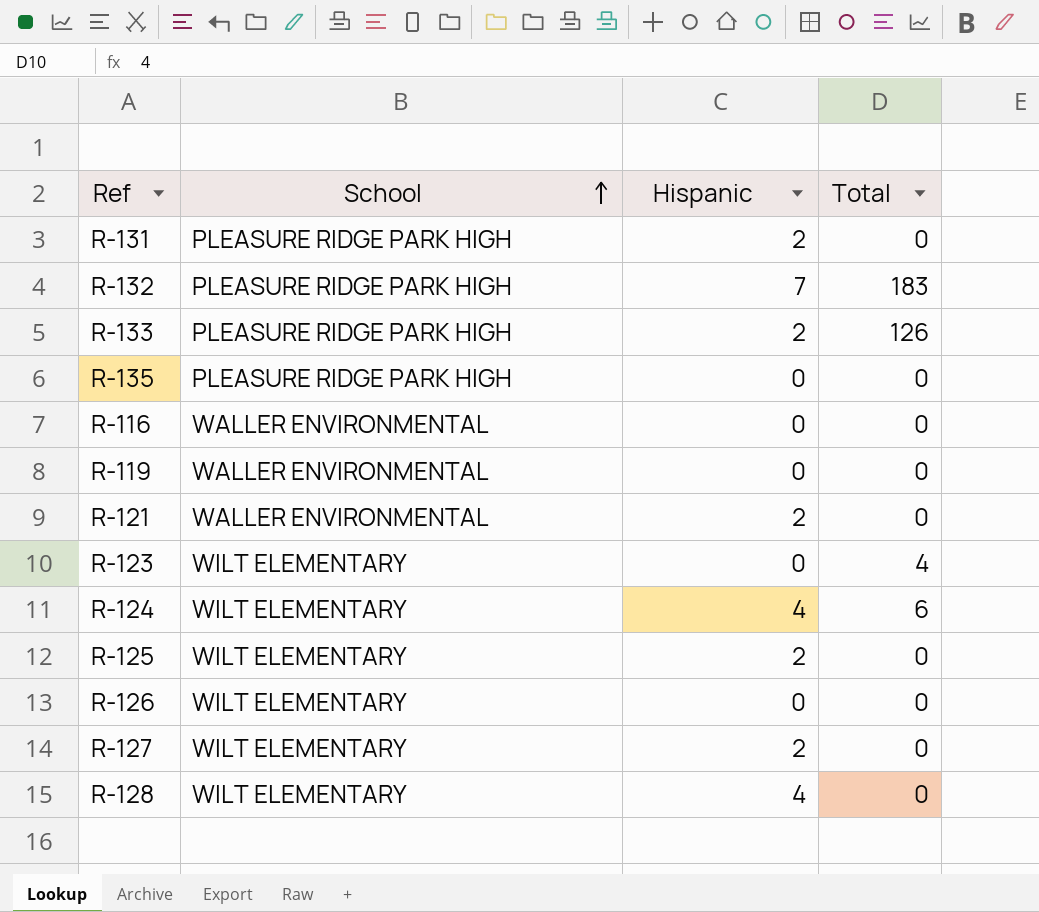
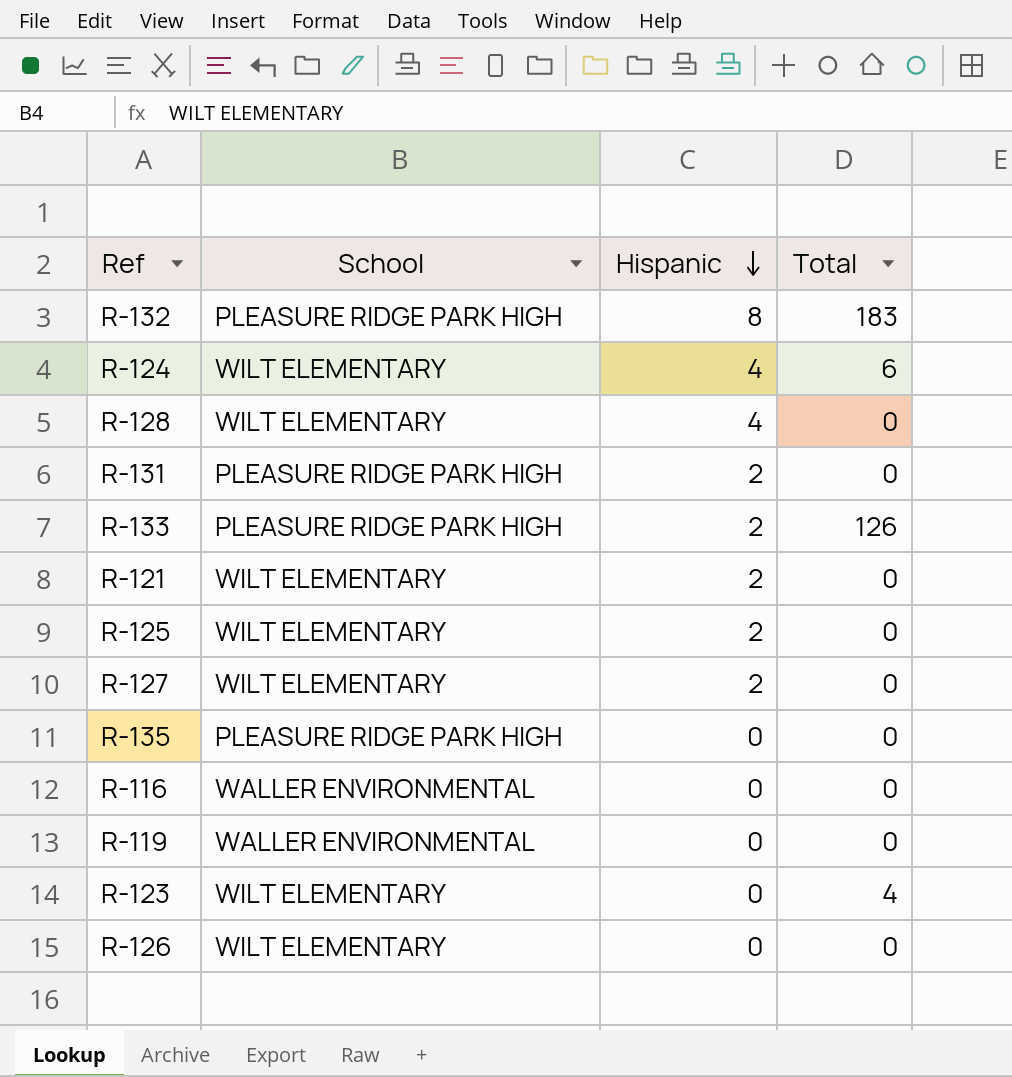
row order: School ascending -> Hispanic descending
R-132 | Hispanic: 7 -> 8
R-121 | School: WALLER ENVIRONMENTAL -> WILT ELEMENTARY

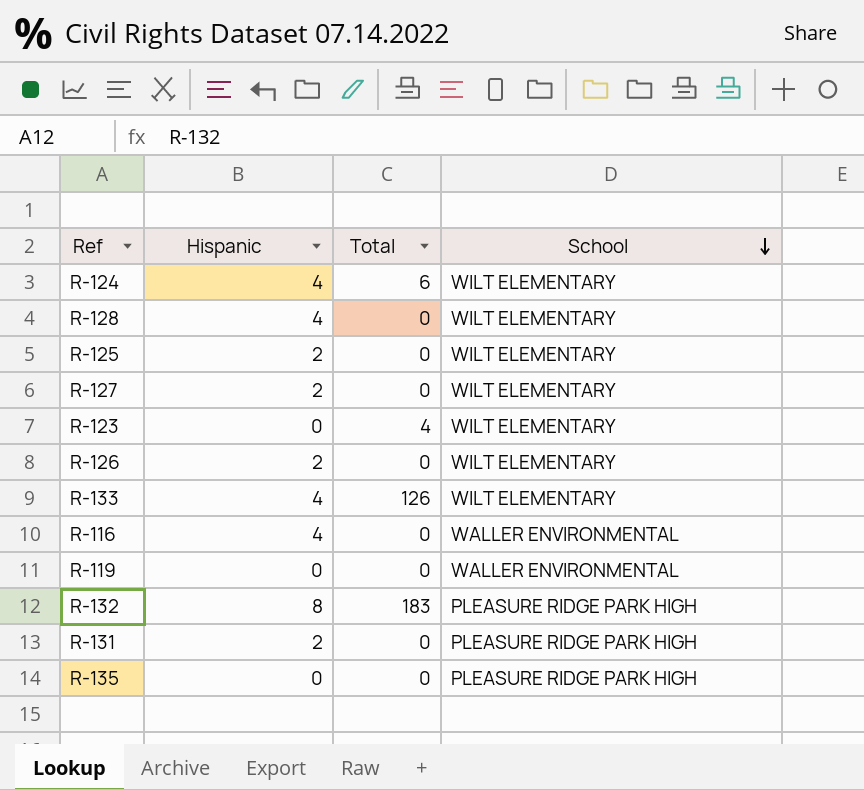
row order: Hispanic descending -> School descending
column School | position: 2 -> 4
row R-121: WILT ELEMENTARY | 2 | 0 -> none
R-126 | Hispanic: 0 -> 2
R-133 | Hispanic: 2 -> 4
R-133 | School: PLEASURE RIDGE PARK HIGH -> WILT ELEMENTARY
R-116 | Hispanic: 0 -> 4

